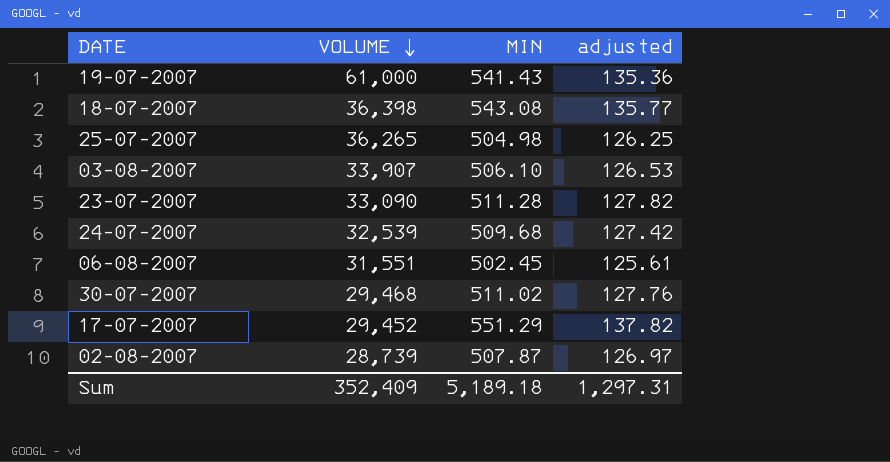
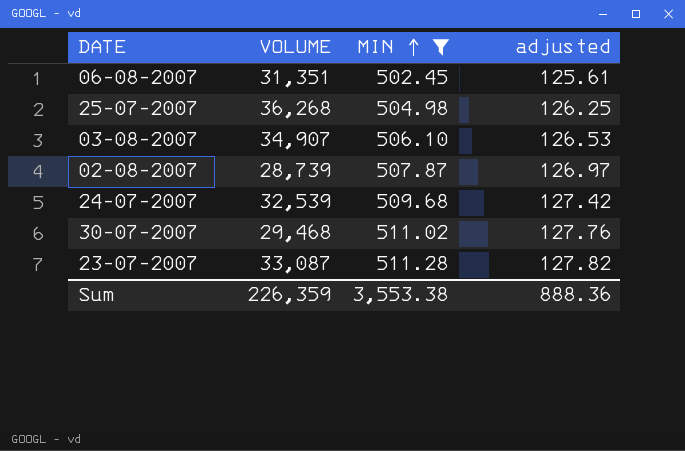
filter: none -> MIN <= 511.28
row order: VOLUME descending -> MIN ascending
06-08-2007 | VOLUME: 31,551 -> 31,351
25-07-2007 | VOLUME: 36,265 -> 36,268
03-08-2007 | VOLUME: 33,907 -> 34,907
23-07-2007 | VOLUME: 33,090 -> 33,087
Sum | VOLUME: 352,409 -> 226,359
Sum | MIN: 5,189.18 -> 3,553.38
Sum | adjusted: 1,297.31 -> 888.36

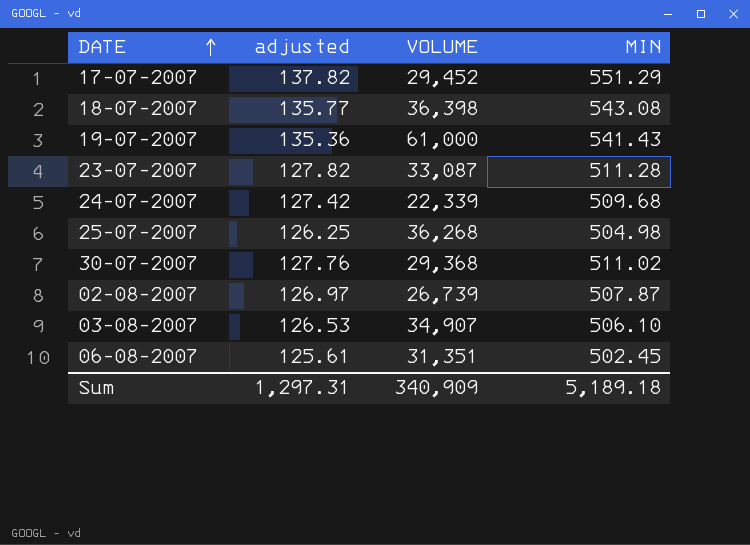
filter: MIN <= 511.28 -> none
row order: MIN ascending -> DATE ascending
column adjusted | position: 4 -> 2
24-07-2007 | VOLUME: 32,539 -> 22,339
30-07-2007 | VOLUME: 29,468 -> 29,368
02-08-2007 | VOLUME: 28,739 -> 26,739
Sum | adjusted: 888.36 -> 1,297.31
Sum | VOLUME: 226,359 -> 340,909
Sum | MIN: 3,553.38 -> 5,189.18

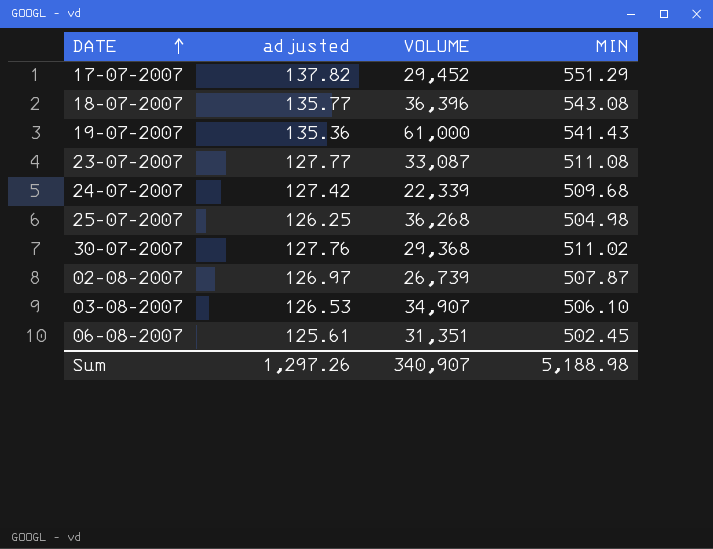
18-07-2007 | VOLUME: 36,398 -> 36,396
23-07-2007 | adjusted: 127.82 -> 127.77
23-07-2007 | MIN: 511.28 -> 511.08
Sum | adjusted: 1,297.31 -> 1,297.26
Sum | VOLUME: 340,909 -> 340,907
Sum | MIN: 5,189.18 -> 5,188.98

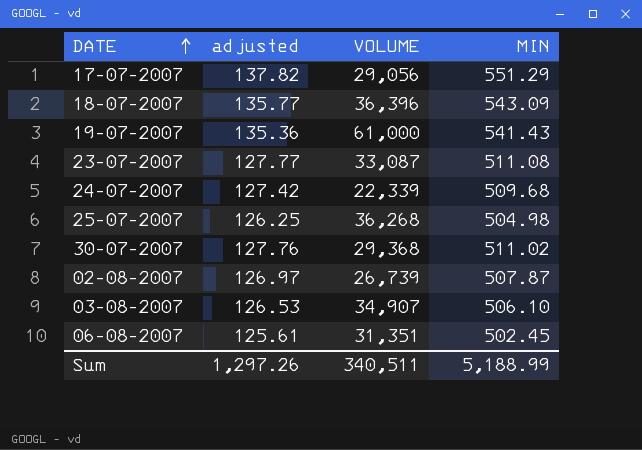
17-07-2007 | VOLUME: 29,452 -> 29,056
18-07-2007 | MIN: 543.08 -> 543.09
Sum | VOLUME: 340,907 -> 340,511
Sum | MIN: 5,188.98 -> 5,188.99

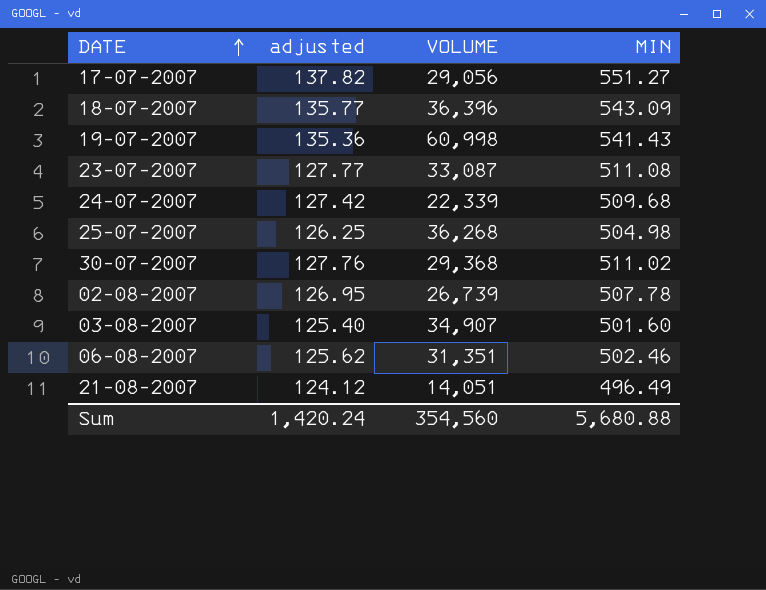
17-07-2007 | MIN: 551.29 -> 551.27
19-07-2007 | VOLUME: 61,000 -> 60,998
02-08-2007 | adjusted: 126.97 -> 126.95
02-08-2007 | MIN: 507.87 -> 507.78
03-08-2007 | adjusted: 126.53 -> 125.40
03-08-2007 | MIN: 506.10 -> 501.60
06-08-2007 | adjusted: 125.61 -> 125.62
06-08-2007 | MIN: 502.45 -> 502.46
row 21-08-2007: none -> 124.12 | 14,051 | 496.49
Sum | adjusted: 1,297.26 -> 1,420.24
Sum | VOLUME: 340,511 -> 354,560
Sum | MIN: 5,188.99 -> 5,680.88

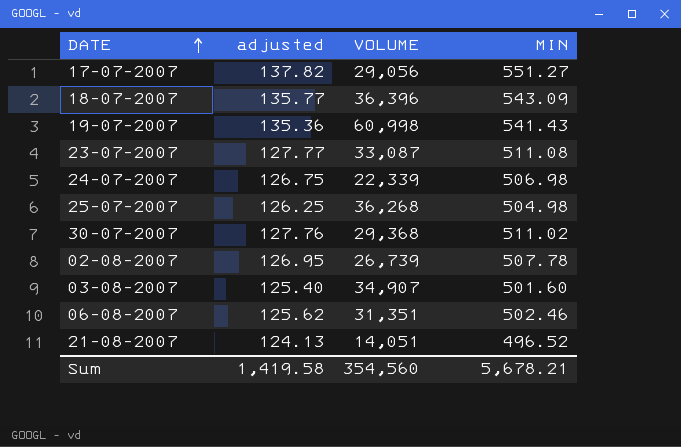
24-07-2007 | adjusted: 127.42 -> 126.75
24-07-2007 | MIN: 509.68 -> 506.98
21-08-2007 | adjusted: 124.12 -> 124.13
21-08-2007 | MIN: 496.49 -> 496.52
Sum | adjusted: 1,420.24 -> 1,419.58
Sum | MIN: 5,680.88 -> 5,678.21

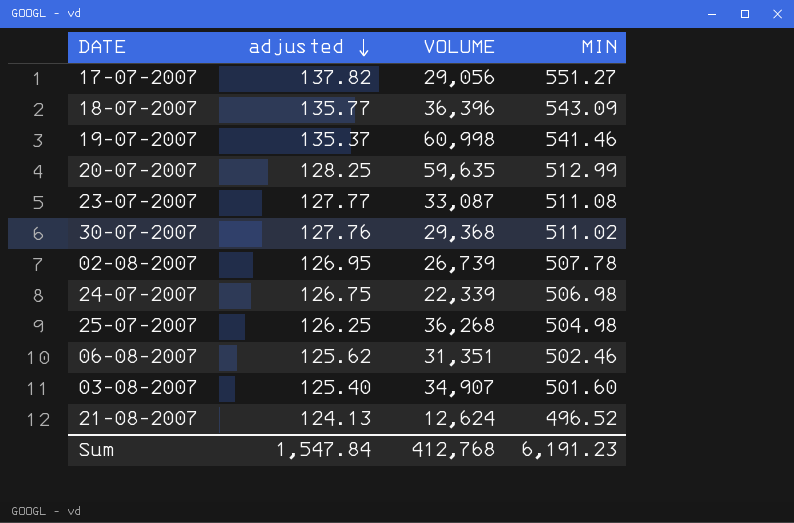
row order: DATE ascending -> adjusted descending
19-07-2007 | adjusted: 135.36 -> 135.37
19-07-2007 | MIN: 541.43 -> 541.46
row 20-07-2007: none -> 128.25 | 59,635 | 512.99
21-08-2007 | VOLUME: 14,051 -> 12,624
Sum | adjusted: 1,419.58 -> 1,547.84
Sum | VOLUME: 354,560 -> 412,768
Sum | MIN: 5,678.21 -> 6,191.23

